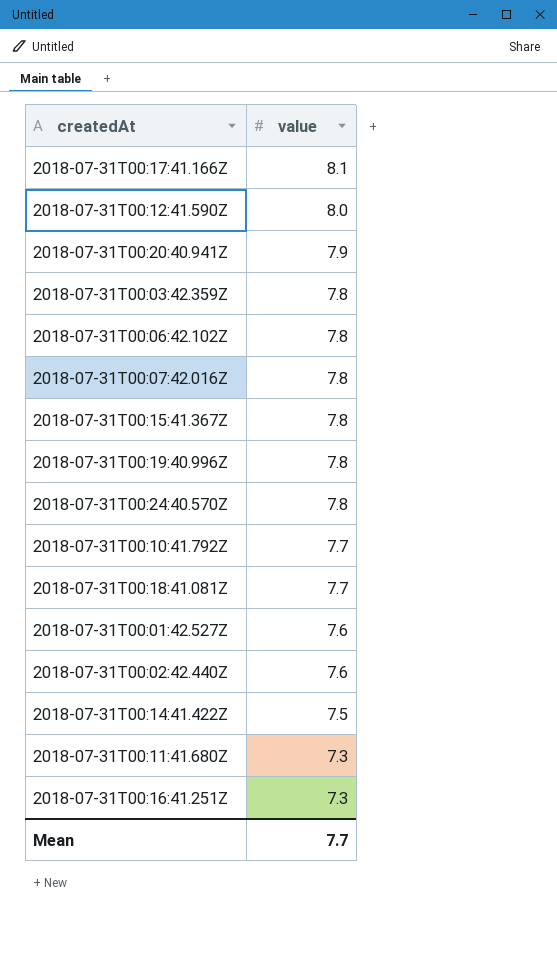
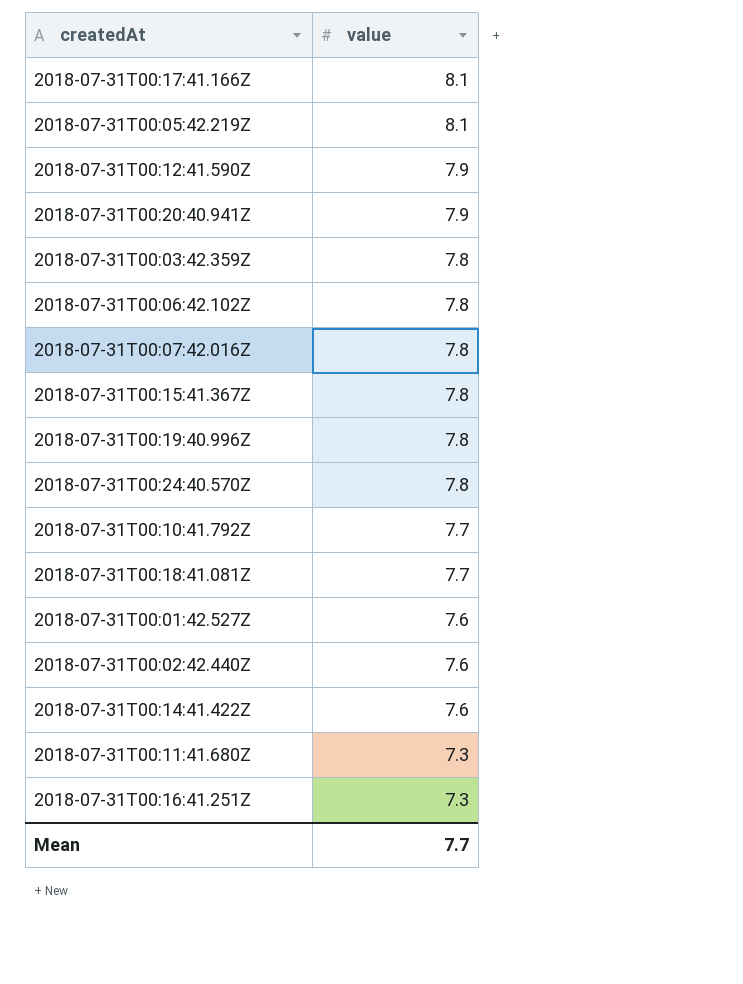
row 2018-07-31T00:05:42.219Z: none -> 8.1
2018-07-31T00:12:41.590Z | value: 8.0 -> 7.9
2018-07-31T00:14:41.422Z | value: 7.5 -> 7.6

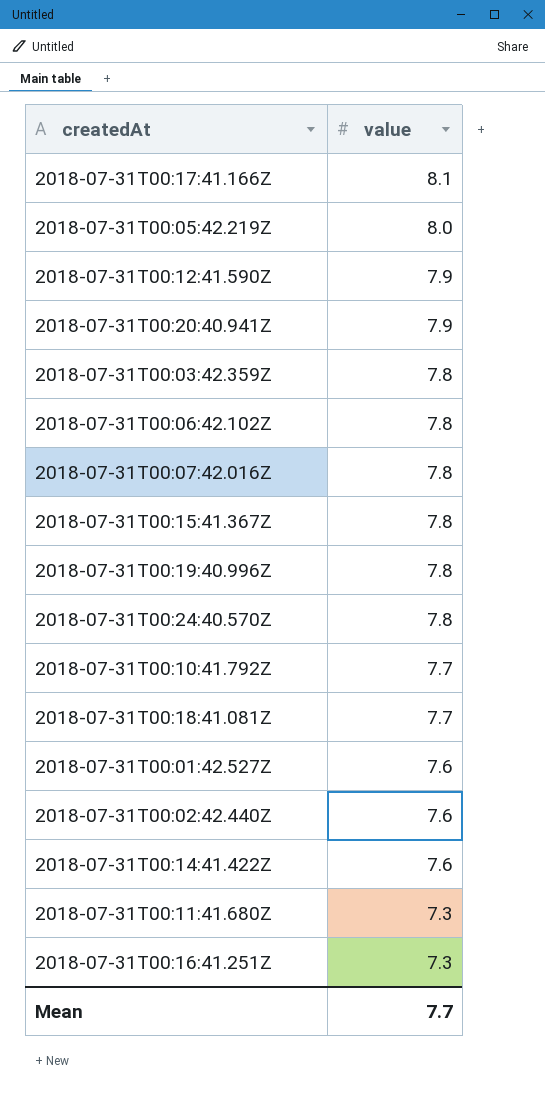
2018-07-31T00:05:42.219Z | value: 8.1 -> 8.0

